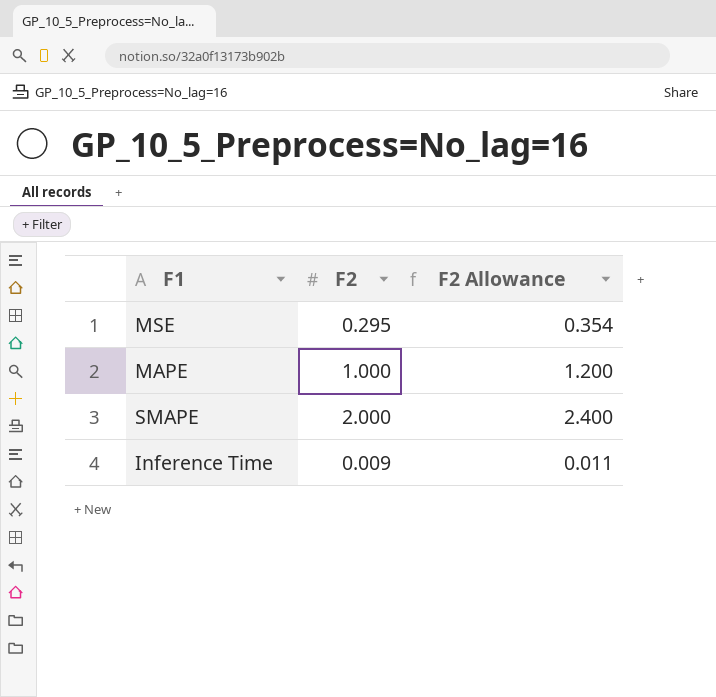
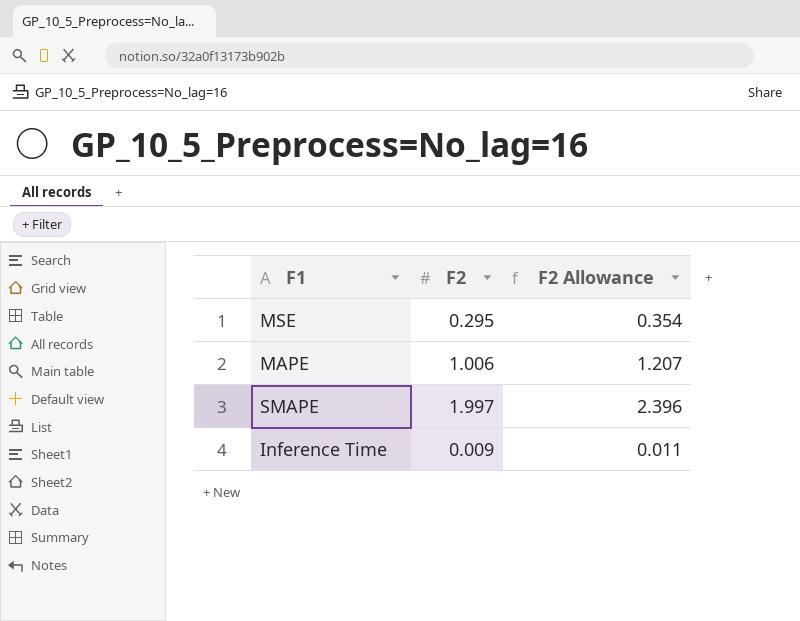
MAPE | F2: 1.000 -> 1.006
MAPE | F2 Allowance: 1.200 -> 1.207
SMAPE | F2: 2.000 -> 1.997
SMAPE | F2 Allowance: 2.400 -> 2.396

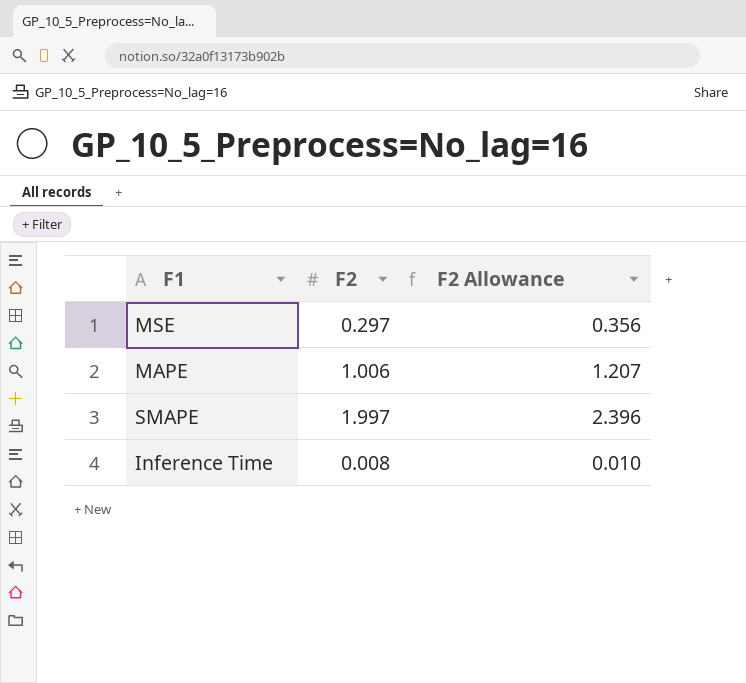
MSE | F2: 0.295 -> 0.297
MSE | F2 Allowance: 0.354 -> 0.356
Inference Time | F2: 0.009 -> 0.008
Inference Time | F2 Allowance: 0.011 -> 0.010

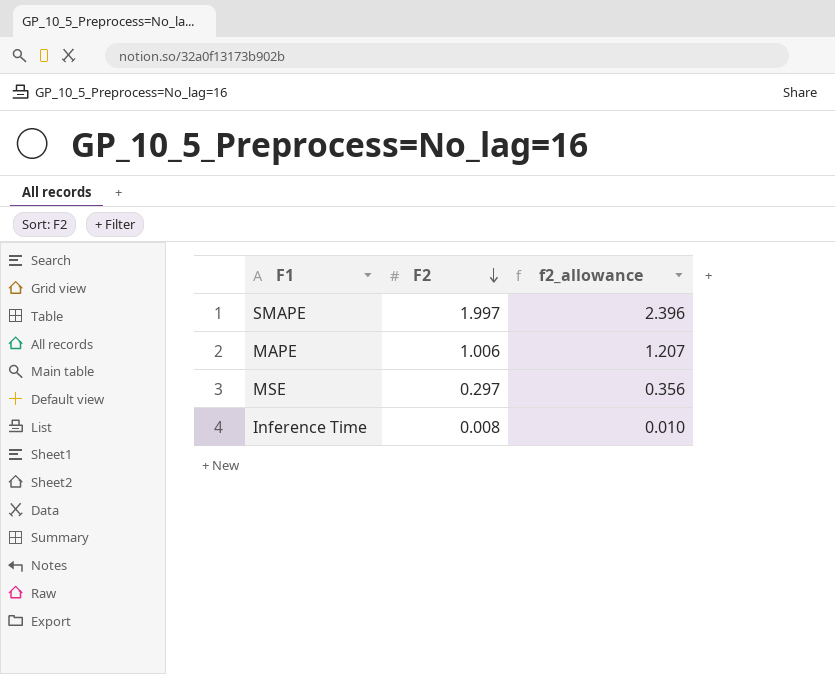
row order: none -> F2 descending
column name: F2 Allowance -> f2_allowance

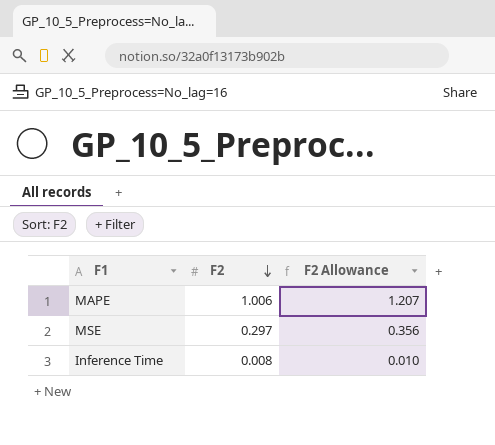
column name: f2_allowance -> F2 Allowance
row SMAPE: 1.997 | 2.396 -> none

